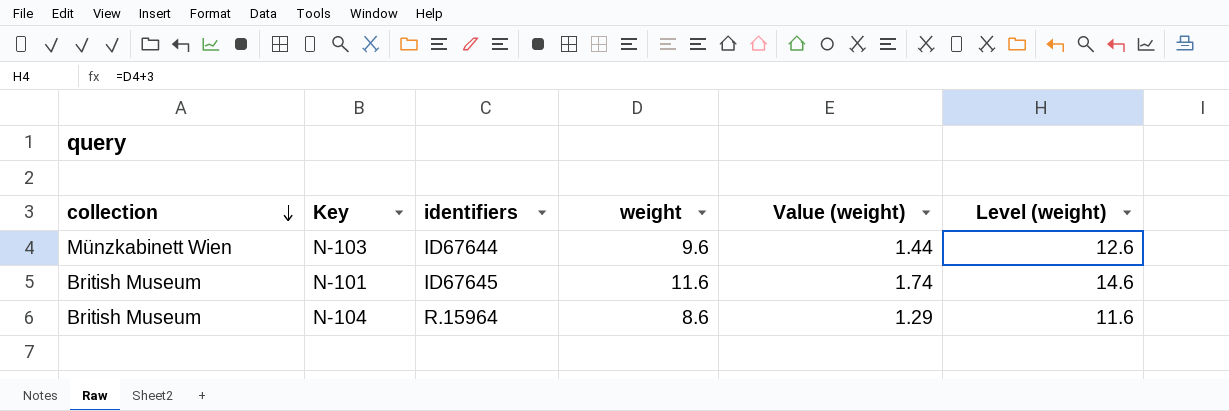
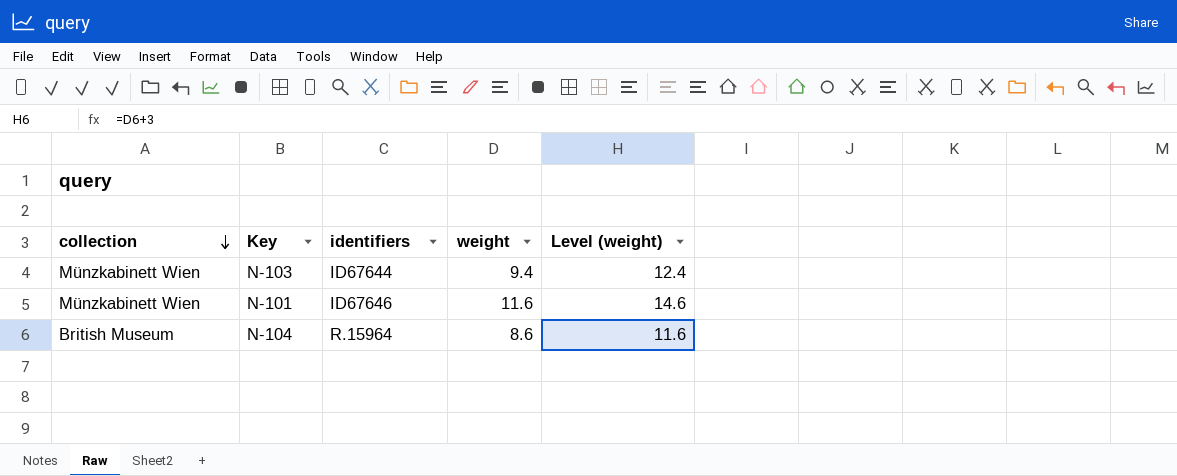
column Value (weight) | formula: [weight] * 0.15 -> none
N-103 | weight: 9.6 -> 9.4
N-103 | Level (weight): 12.6 -> 12.4
N-101 | collection: British Museum -> Münzkabinett Wien
N-101 | identifiers: ID67645 -> ID67646

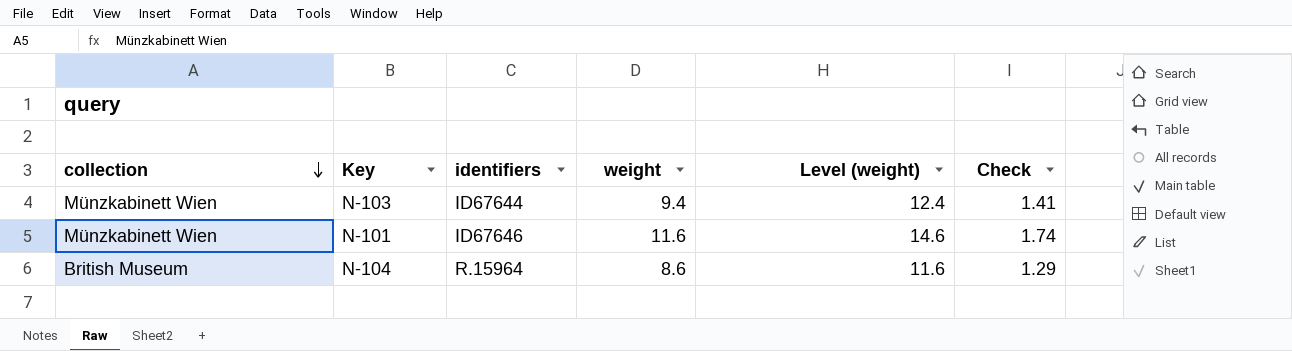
column Check | formula: none -> [weight] * 0.15

